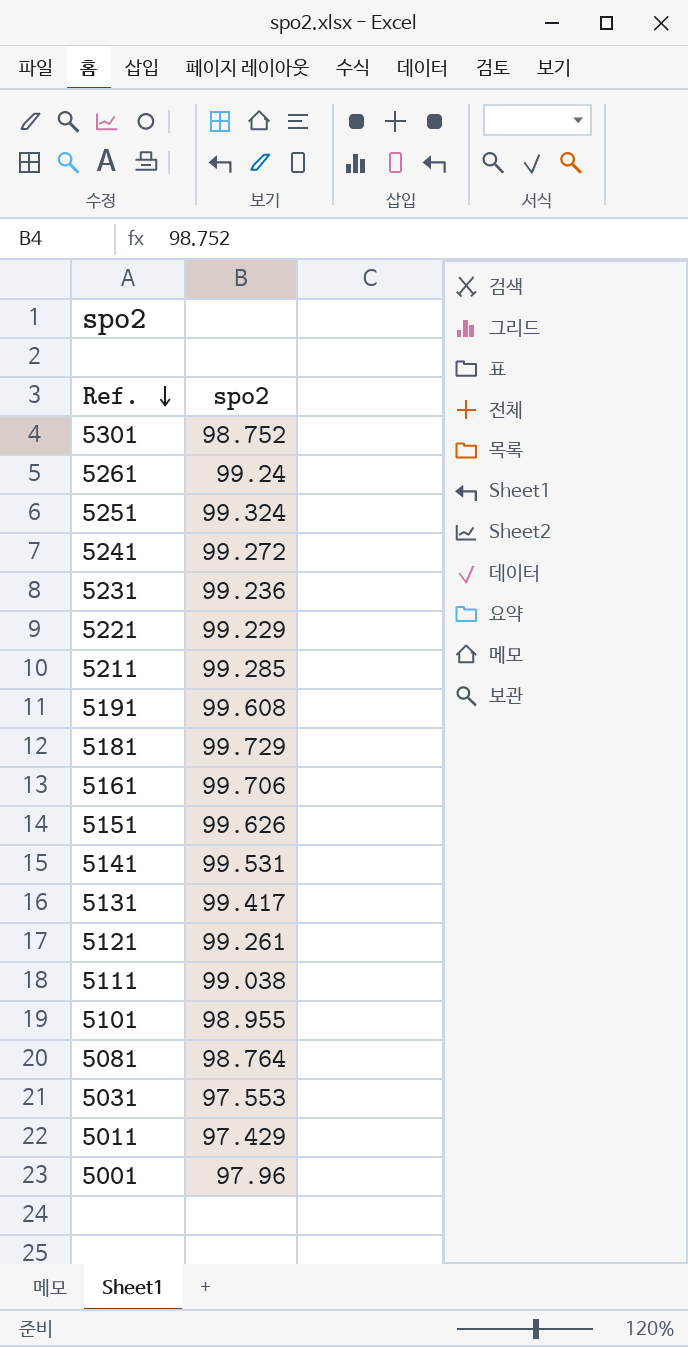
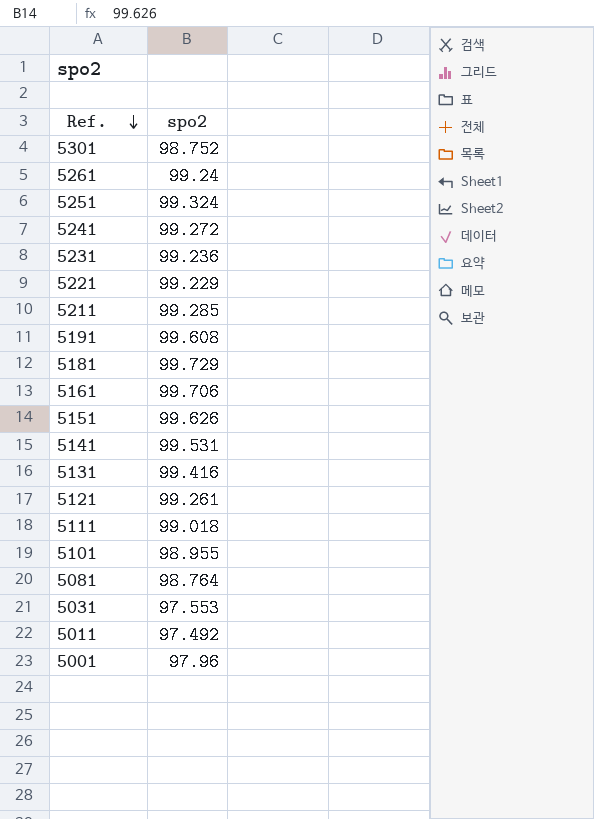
5131 | spo2: 99.417 -> 99.416
5111 | spo2: 99.038 -> 99.018
5011 | spo2: 97.429 -> 97.492

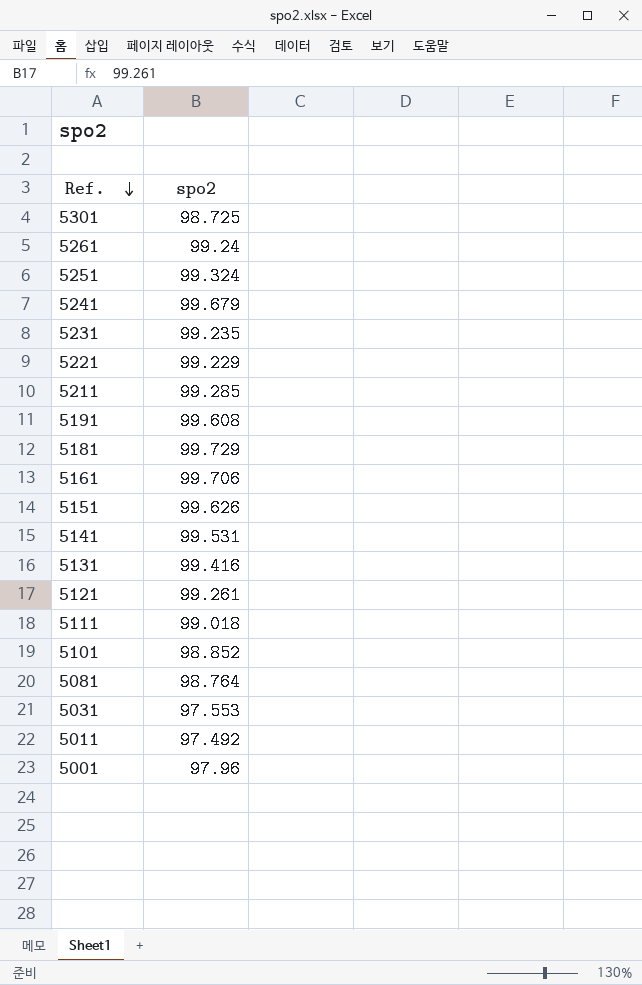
5301 | spo2: 98.752 -> 98.725
5241 | spo2: 99.272 -> 99.679
5231 | spo2: 99.236 -> 99.235
5101 | spo2: 98.955 -> 98.852

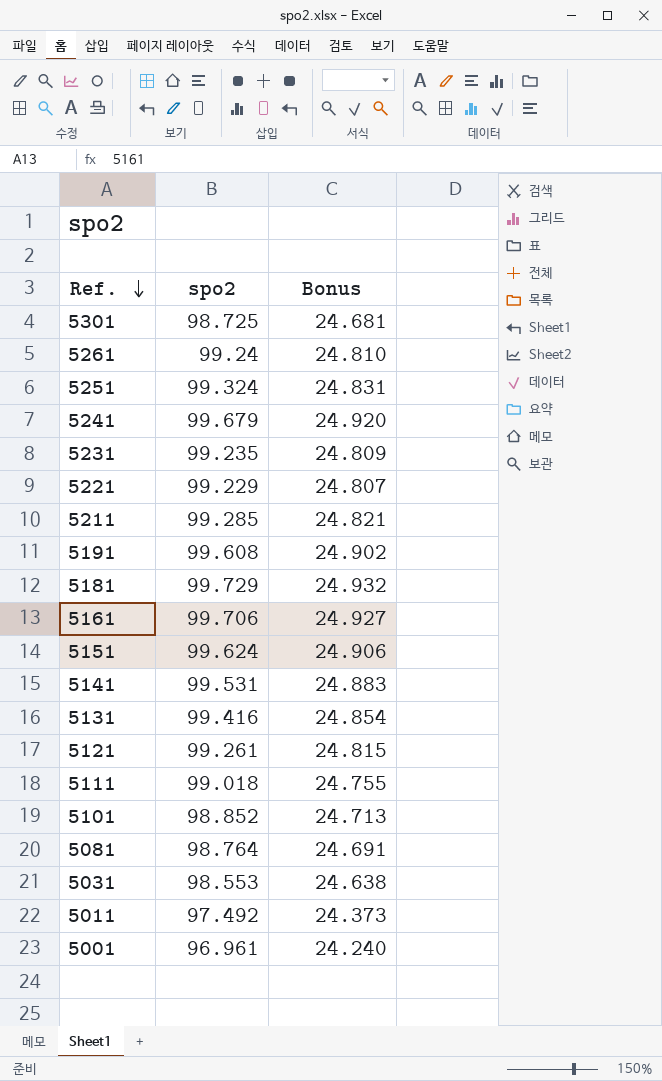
column Bonus | formula: none -> [spo2] * 0.25
5151 | spo2: 99.626 -> 99.624
5031 | spo2: 97.553 -> 98.553
5001 | spo2: 97.96 -> 96.961

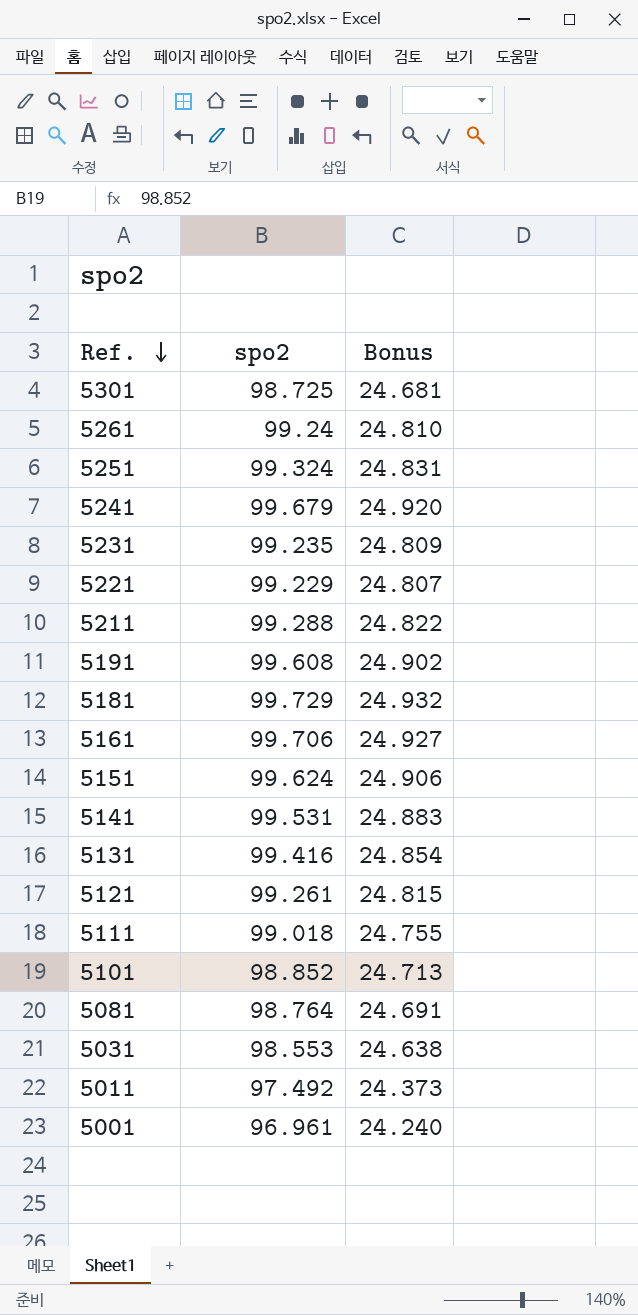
5211 | spo2: 99.285 -> 99.288
5211 | Bonus: 24.821 -> 24.822

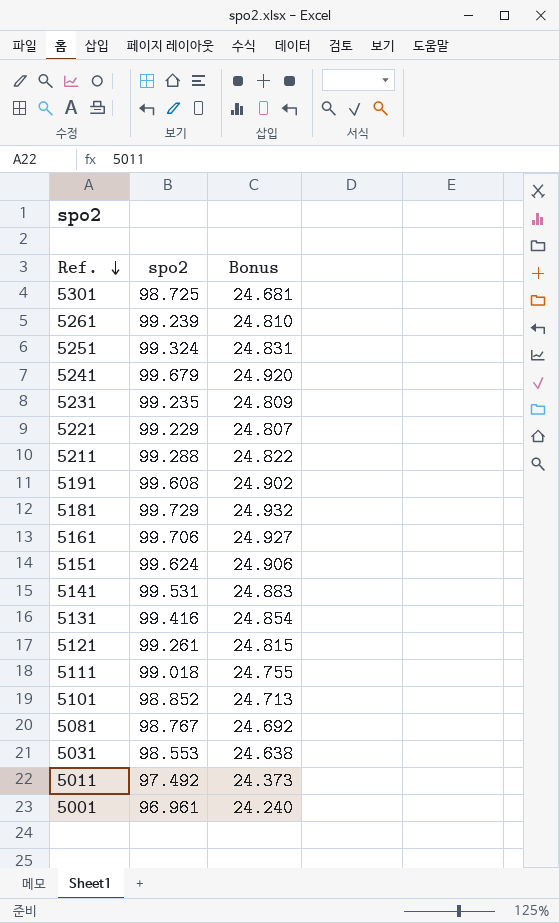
5261 | spo2: 99.24 -> 99.239
5081 | spo2: 98.764 -> 98.767
5081 | Bonus: 24.691 -> 24.692

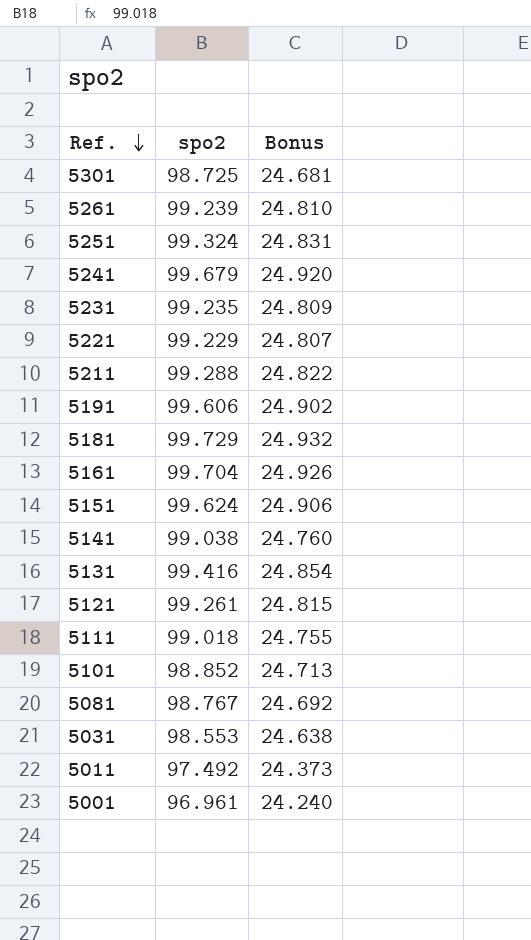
5191 | spo2: 99.608 -> 99.606
5161 | spo2: 99.706 -> 99.704
5161 | Bonus: 24.927 -> 24.926
5141 | spo2: 99.531 -> 99.038
5141 | Bonus: 24.883 -> 24.760

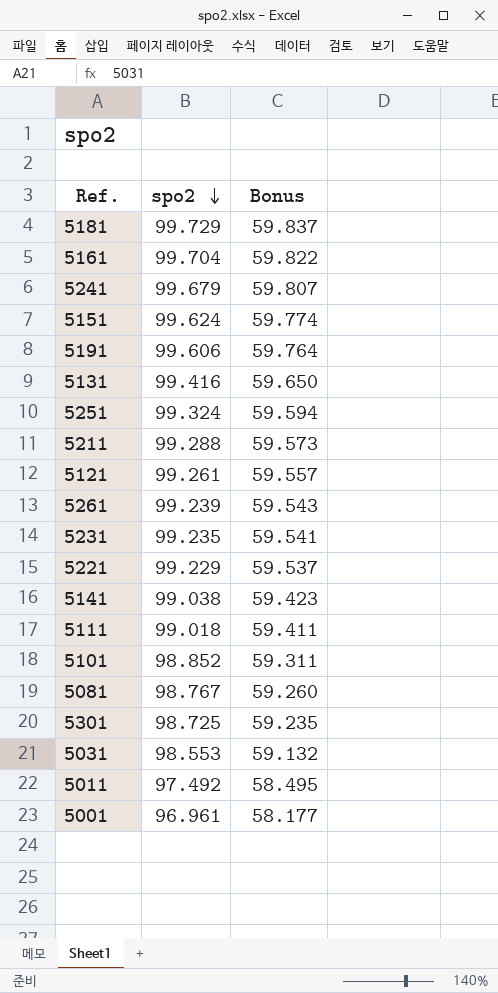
row order: Ref. descending -> spo2 descending
column Bonus | formula: [spo2] * 0.25 -> [spo2] * 0.6

